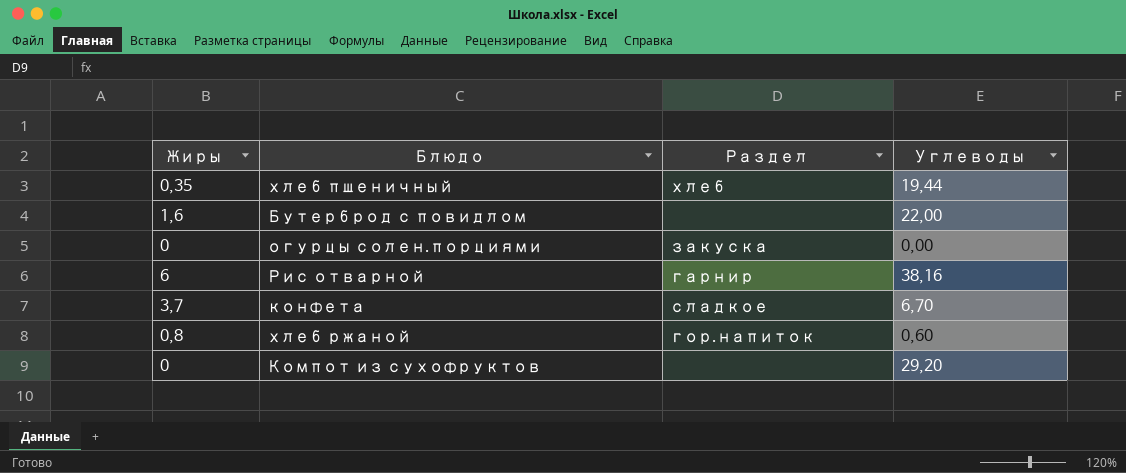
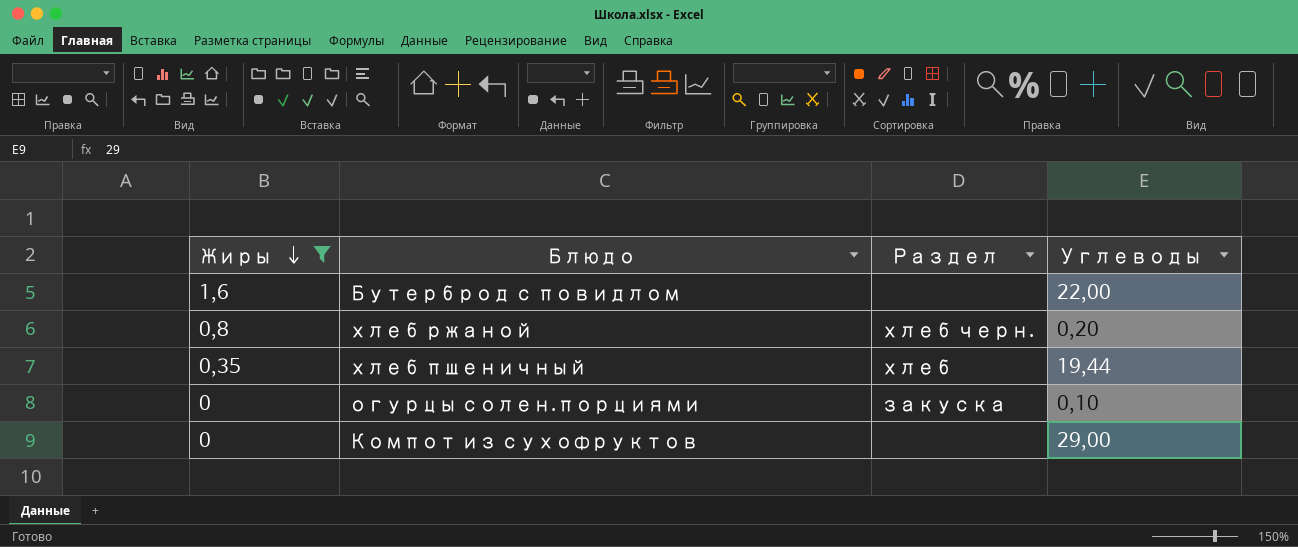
filter: none -> Жиры <= 1,6
row order: none -> Жиры descending
хлеб ржаной | Раздел: гор.напиток -> хлеб черн.
хлеб ржаной | Углеводы: 0,60 -> 0,20
огурцы солен.порциями | Углеводы: 0,00 -> 0,10
Компот из сухофруктов | Углеводы: 29,20 -> 29,00

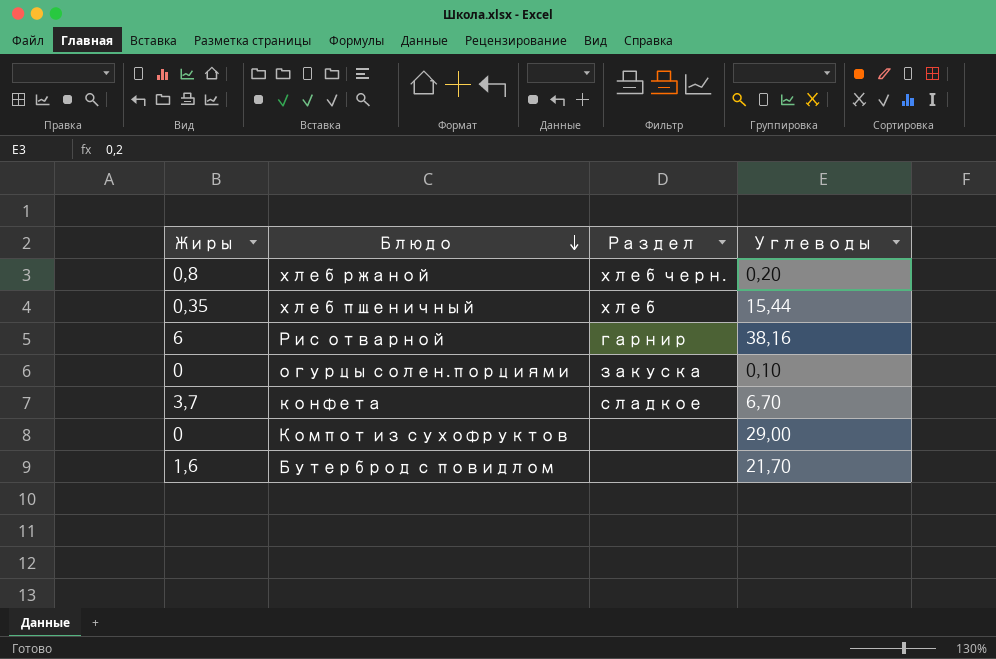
filter: Жиры <= 1,6 -> none
row order: Жиры descending -> Блюдо descending
хлеб пшеничный | Углеводы: 19,44 -> 15,44
Бутерброд с повидлом | Углеводы: 22,00 -> 21,70

